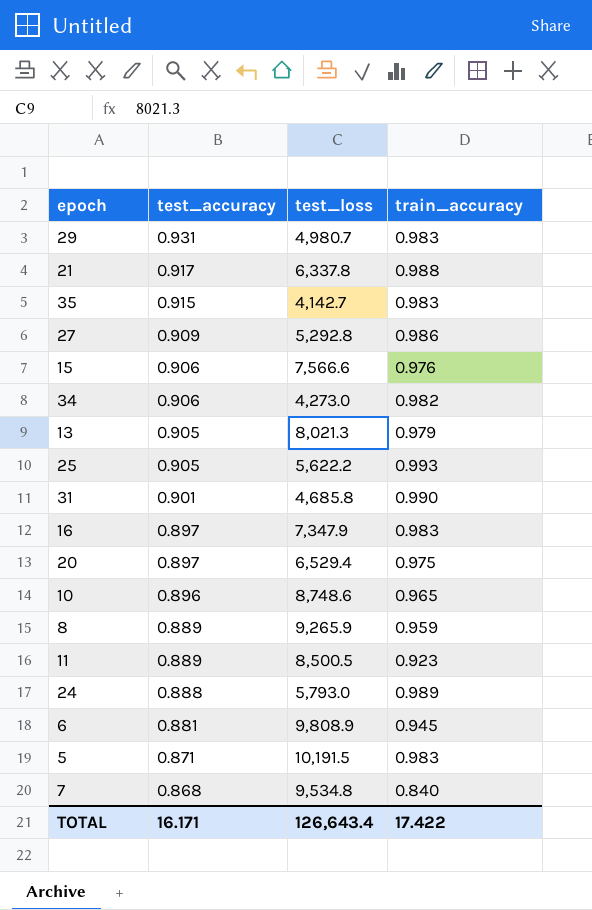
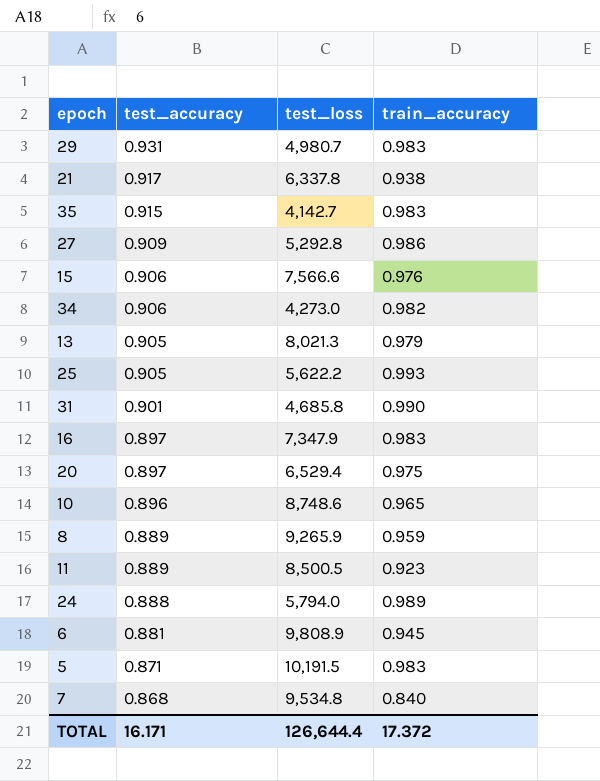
21 | train_accuracy: 0.988 -> 0.938
24 | test_loss: 5,793.0 -> 5,794.0
TOTAL | test_loss: 126,643.4 -> 126,644.4
TOTAL | train_accuracy: 17.422 -> 17.372

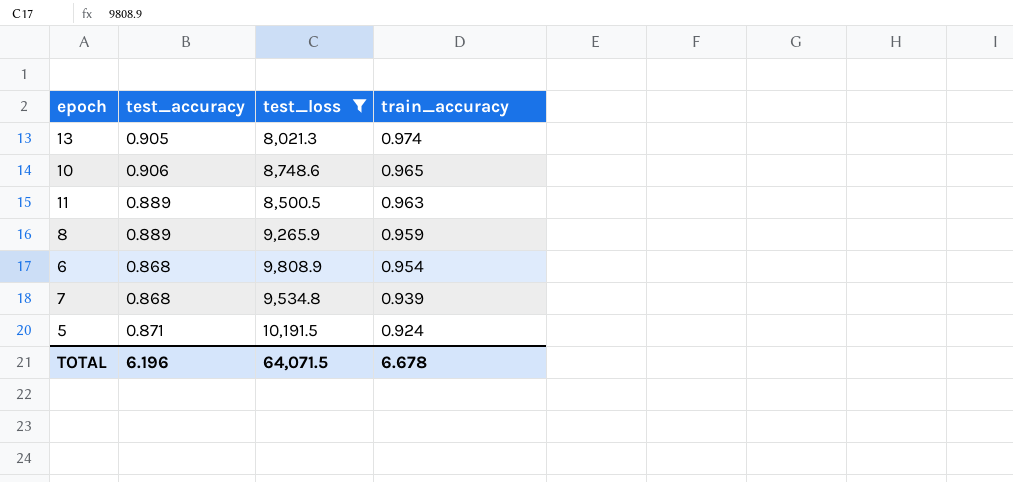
filter: none -> test_loss >= 8,021.3
row order: test_accuracy descending -> train_accuracy descending
13 | train_accuracy: 0.979 -> 0.974
10 | test_accuracy: 0.896 -> 0.906
11 | train_accuracy: 0.923 -> 0.963
6 | test_accuracy: 0.881 -> 0.868
6 | train_accuracy: 0.945 -> 0.954
7 | train_accuracy: 0.840 -> 0.939
5 | train_accuracy: 0.983 -> 0.924
TOTAL | test_accuracy: 16.171 -> 6.196
TOTAL | test_loss: 126,644.4 -> 64,071.5
TOTAL | train_accuracy: 17.372 -> 6.678

